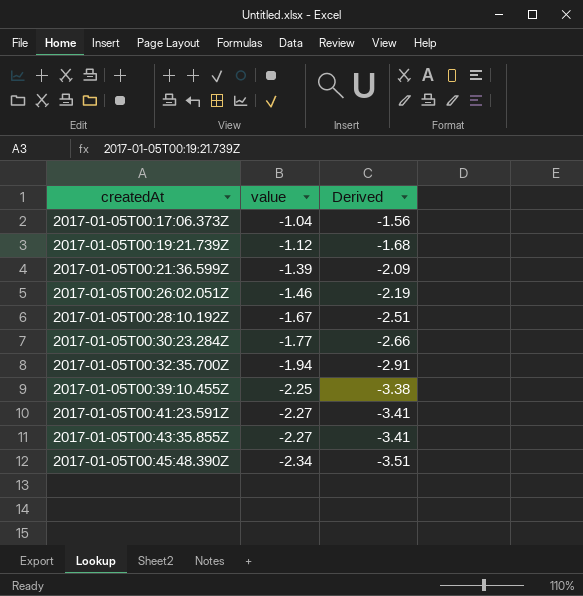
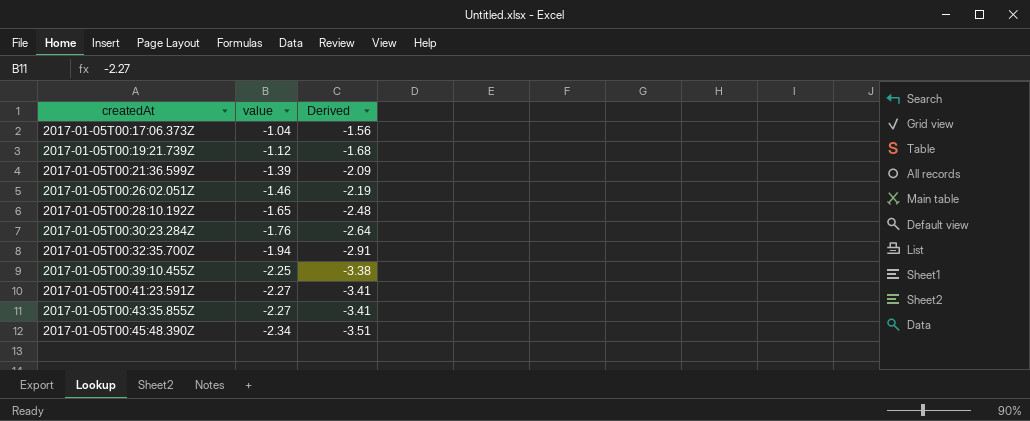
2017-01-05T00:28:10.192Z | value: -1.67 -> -1.65
2017-01-05T00:28:10.192Z | Derived: -2.51 -> -2.48
2017-01-05T00:30:23.284Z | value: -1.77 -> -1.76
2017-01-05T00:30:23.284Z | Derived: -2.66 -> -2.64

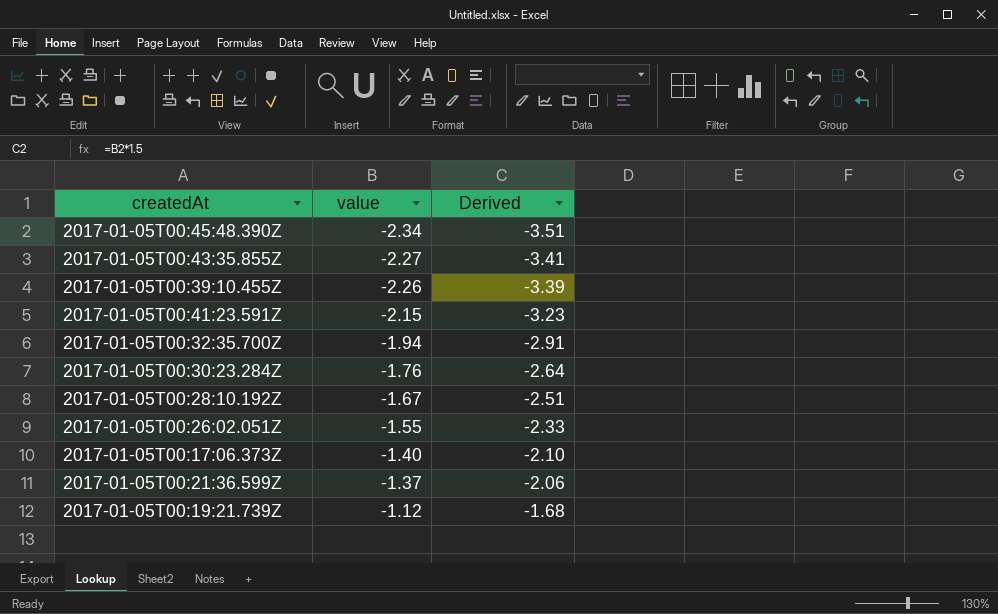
row order: createdAt ascending -> value ascending
2017-01-05T00:39:10.455Z | value: -2.25 -> -2.26
2017-01-05T00:39:10.455Z | Derived: -3.38 -> -3.39
2017-01-05T00:41:23.591Z | value: -2.27 -> -2.15
2017-01-05T00:41:23.591Z | Derived: -3.41 -> -3.23
2017-01-05T00:28:10.192Z | value: -1.65 -> -1.67
2017-01-05T00:28:10.192Z | Derived: -2.48 -> -2.51
2017-01-05T00:26:02.051Z | value: -1.46 -> -1.55
2017-01-05T00:26:02.051Z | Derived: -2.19 -> -2.33
2017-01-05T00:17:06.373Z | value: -1.04 -> -1.40
2017-01-05T00:17:06.373Z | Derived: -1.56 -> -2.10
2017-01-05T00:21:36.599Z | value: -1.39 -> -1.37
2017-01-05T00:21:36.599Z | Derived: -2.09 -> -2.06

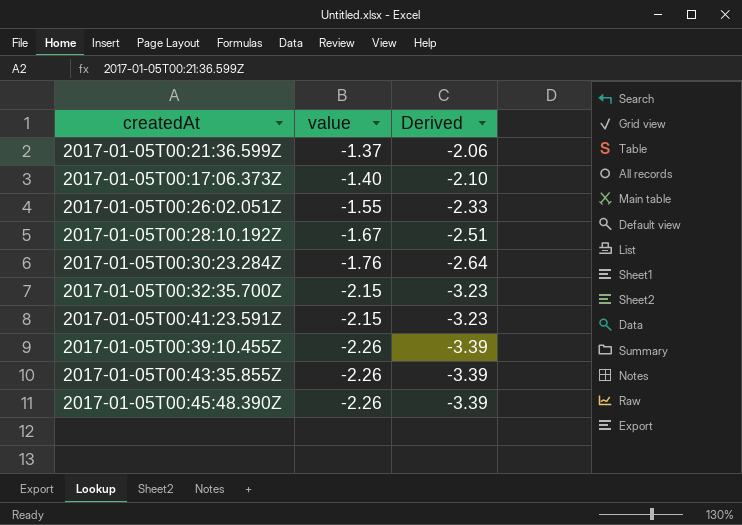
row order: value ascending -> value descending
row 2017-01-05T00:19:21.739Z: -1.12 | -1.68 -> none
2017-01-05T00:32:35.700Z | value: -1.94 -> -2.15
2017-01-05T00:32:35.700Z | Derived: -2.91 -> -3.23
2017-01-05T00:43:35.855Z | value: -2.27 -> -2.26
2017-01-05T00:43:35.855Z | Derived: -3.41 -> -3.39
2017-01-05T00:45:48.390Z | value: -2.34 -> -2.26
2017-01-05T00:45:48.390Z | Derived: -3.51 -> -3.39

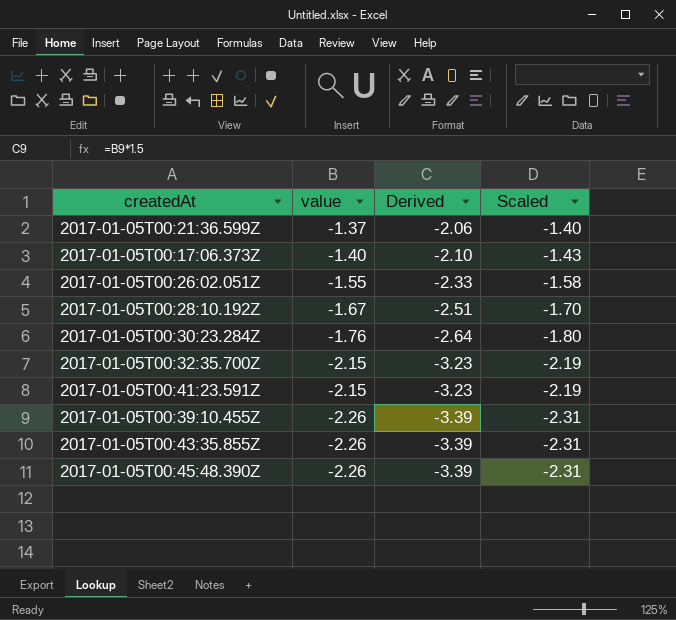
column Scaled | formula: none -> [value] * 1.02

